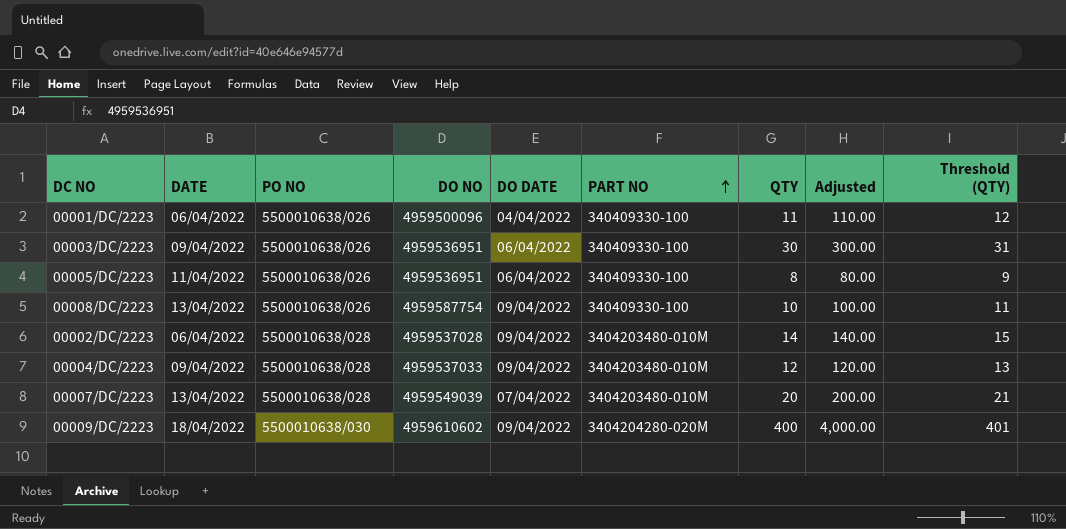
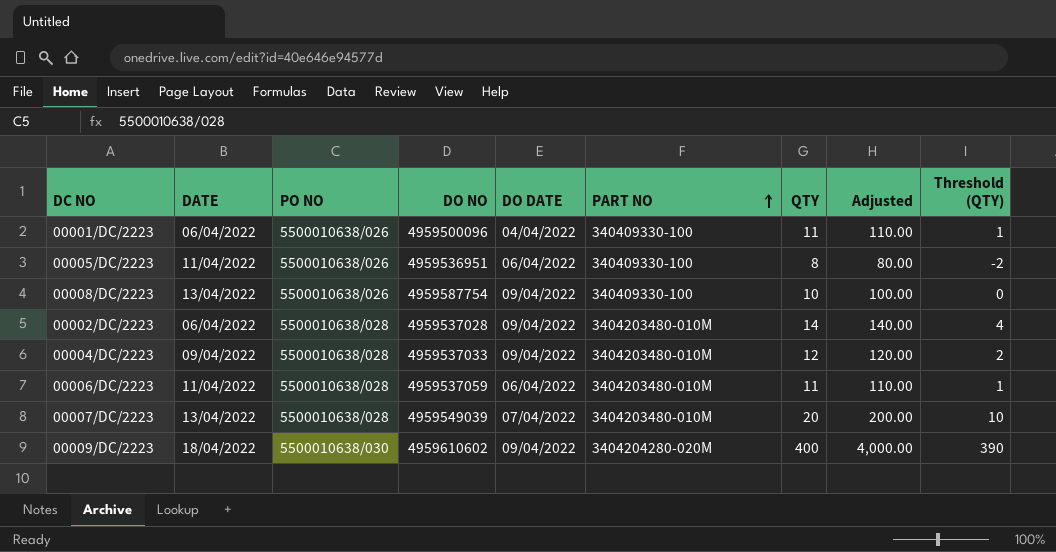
column Threshold (QTY) | formula: [QTY] + 1 -> [QTY] - 10
row 00003/DC/2223: 09/04/2022 | 5500010638/026 | 4959536951 | 06/04/2022 | 340409330-100 | 30 | 300.00 | 31 -> none
row 00006/DC/2223: none -> 11/04/2022 | 5500010638/028 | 4959537059 | 06/04/2022 | 3404203480-010M | 11 | 110.00 | 1

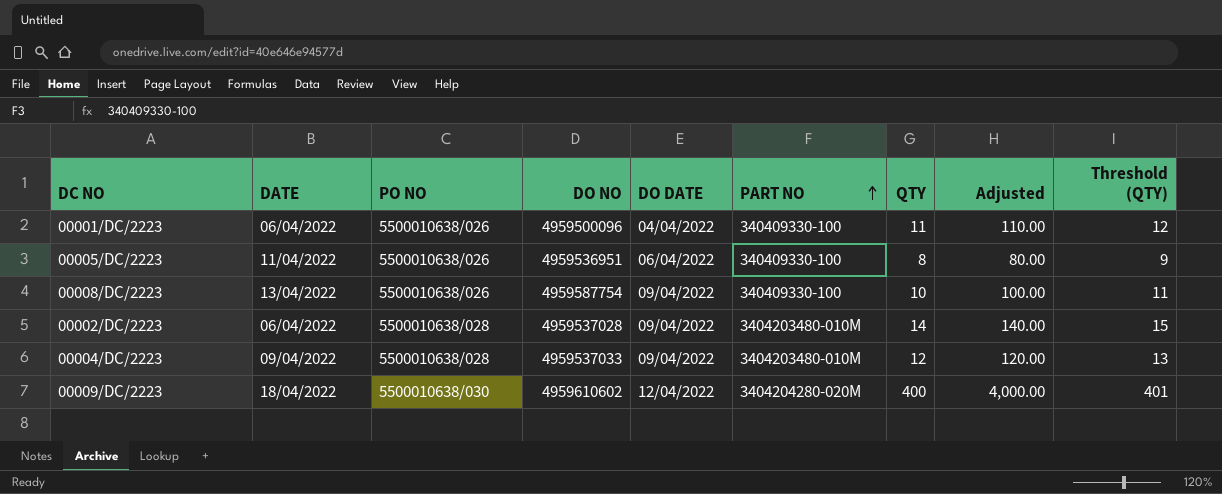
column Threshold (QTY) | formula: [QTY] - 10 -> [QTY] + 1
row 00006/DC/2223: 11/04/2022 | 5500010638/028 | 4959537059 | 06/04/2022 | 3404203480-010M | 11 | 110.00 | 1 -> none
row 00007/DC/2223: 13/04/2022 | 5500010638/028 | 4959549039 | 07/04/2022 | 3404203480-010M | 20 | 200.00 | 10 -> none
00009/DC/2223 | DO DATE: 09/04/2022 -> 12/04/2022

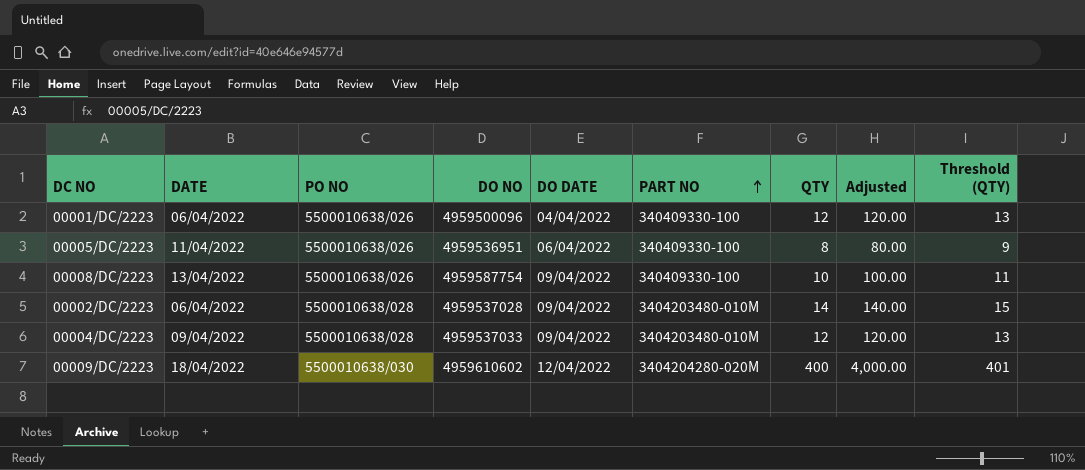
00001/DC/2223 | QTY: 11 -> 12
00001/DC/2223 | Adjusted: 110.00 -> 120.00
00001/DC/2223 | Threshold (QTY): 12 -> 13

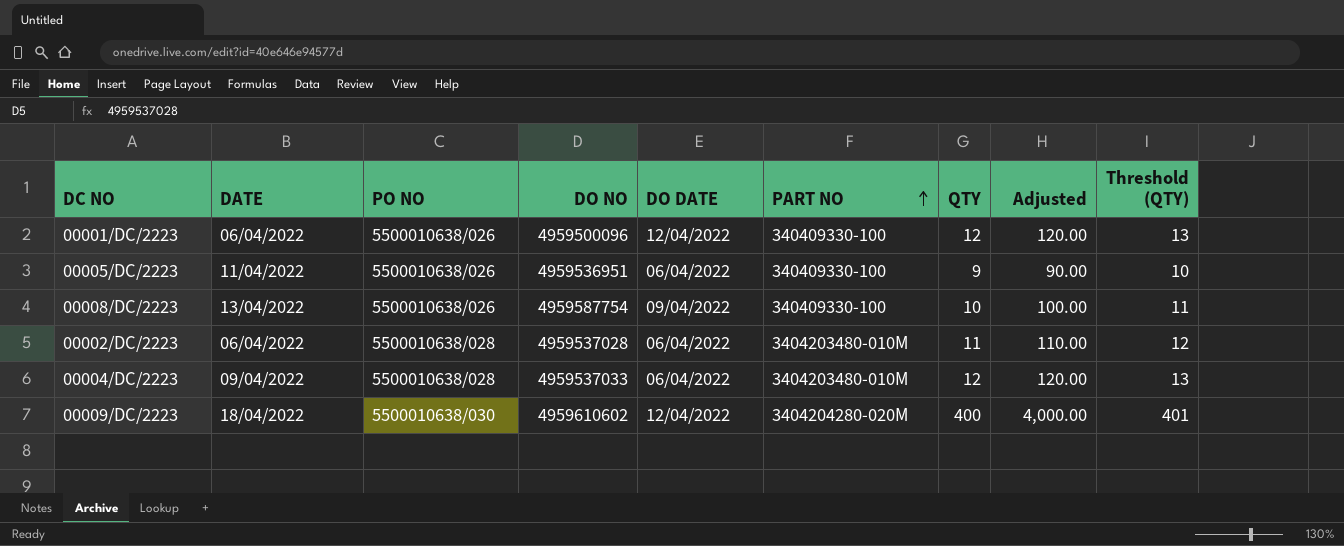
00001/DC/2223 | DO DATE: 04/04/2022 -> 12/04/2022
00005/DC/2223 | QTY: 8 -> 9
00005/DC/2223 | Adjusted: 80.00 -> 90.00
00005/DC/2223 | Threshold (QTY): 9 -> 10
00002/DC/2223 | DO DATE: 09/04/2022 -> 06/04/2022
00002/DC/2223 | QTY: 14 -> 11
00002/DC/2223 | Adjusted: 140.00 -> 110.00
00002/DC/2223 | Threshold (QTY): 15 -> 12
00004/DC/2223 | DO DATE: 09/04/2022 -> 06/04/2022

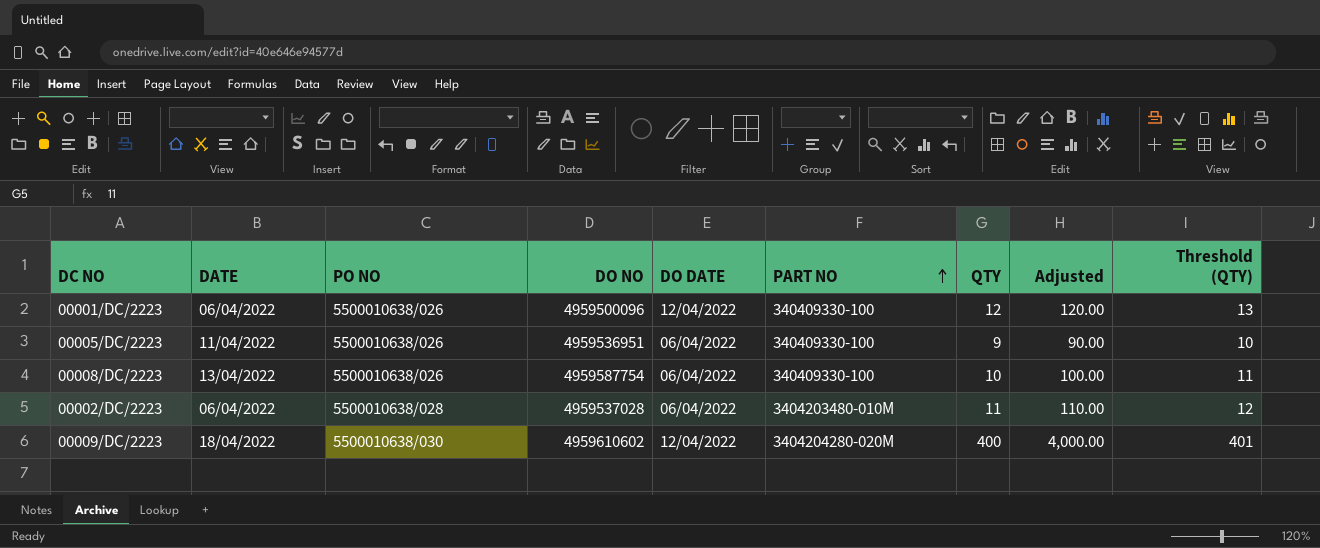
row 00004/DC/2223: 09/04/2022 | 5500010638/028 | 4959537033 | 06/04/2022 | 3404203480-010M | 12 | 120.00 | 13 -> none
00008/DC/2223 | DO DATE: 09/04/2022 -> 06/04/2022

